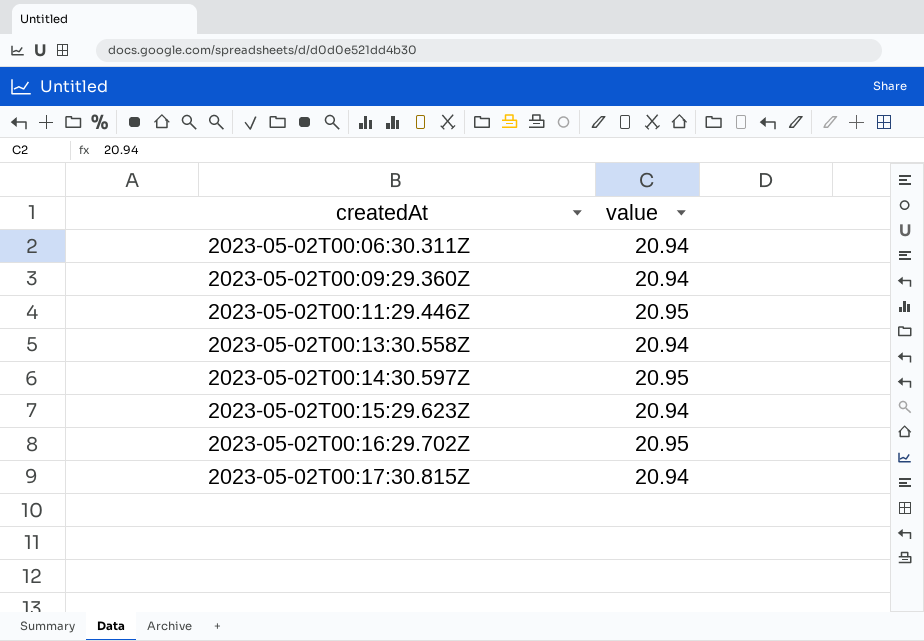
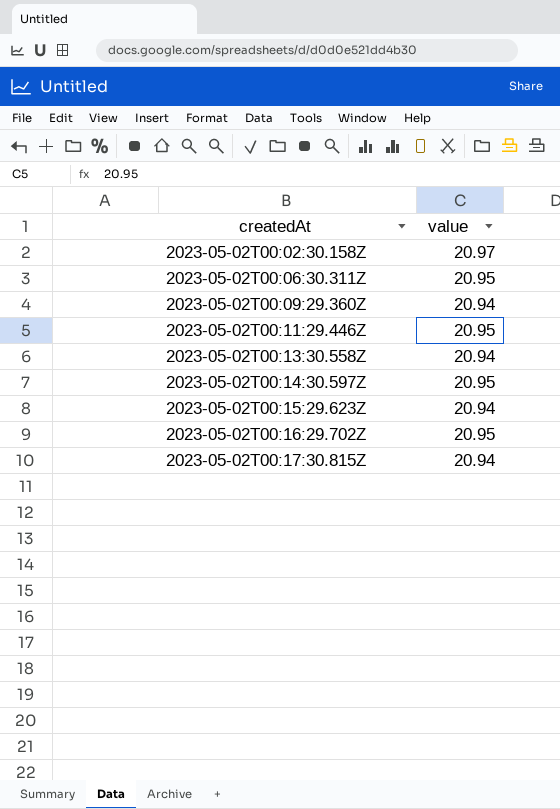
row 2023-05-02T00:02:30.158Z: none -> 20.97
2023-05-02T00:06:30.311Z | value: 20.94 -> 20.95

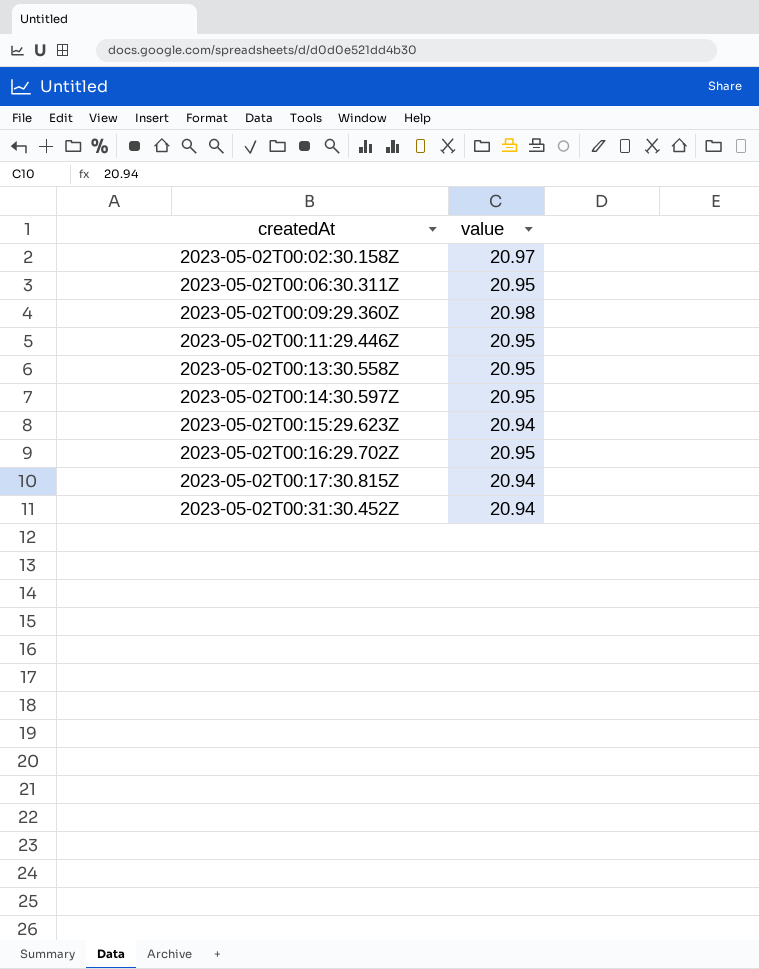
2023-05-02T00:09:29.360Z | value: 20.94 -> 20.98
2023-05-02T00:13:30.558Z | value: 20.94 -> 20.95
row 2023-05-02T00:31:30.452Z: none -> 20.94

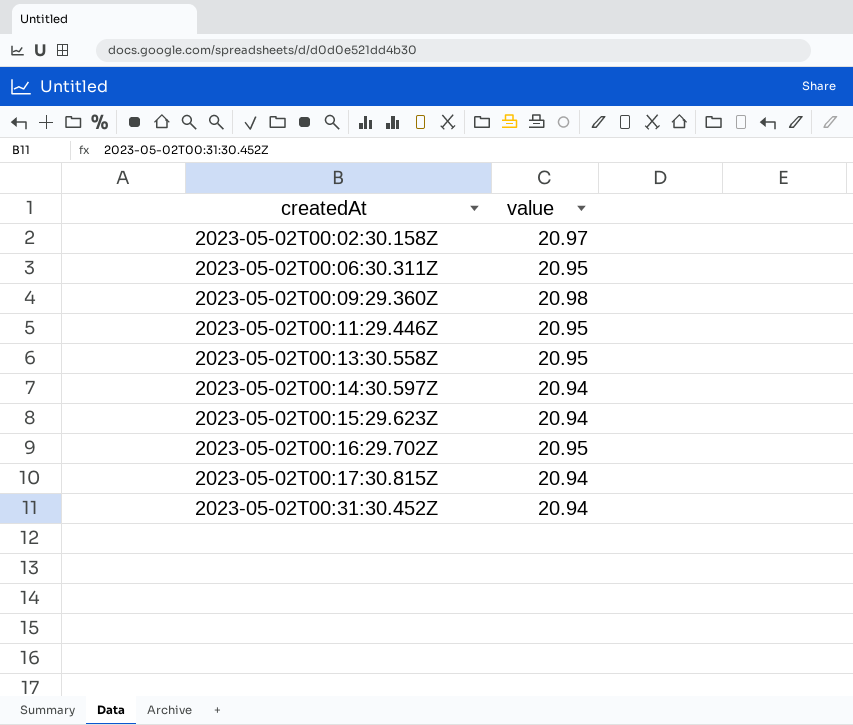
2023-05-02T00:14:30.597Z | value: 20.95 -> 20.94

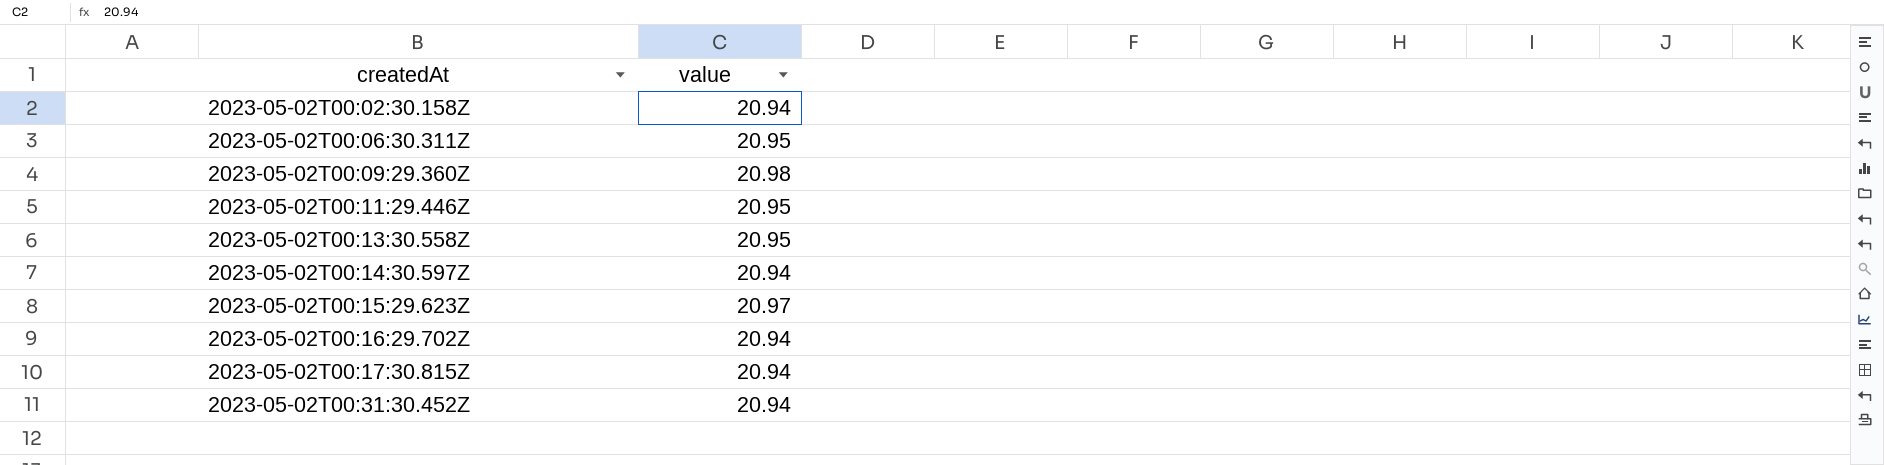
2023-05-02T00:02:30.158Z | value: 20.97 -> 20.94
2023-05-02T00:15:29.623Z | value: 20.94 -> 20.97
2023-05-02T00:16:29.702Z | value: 20.95 -> 20.94

